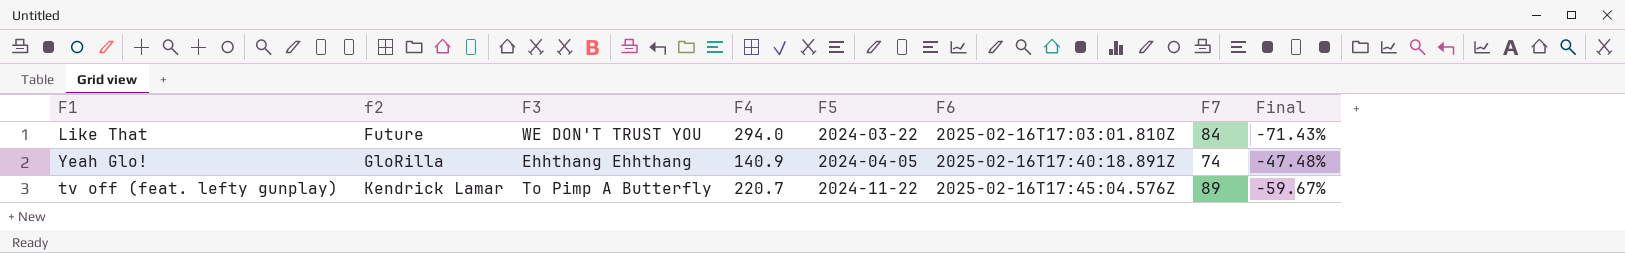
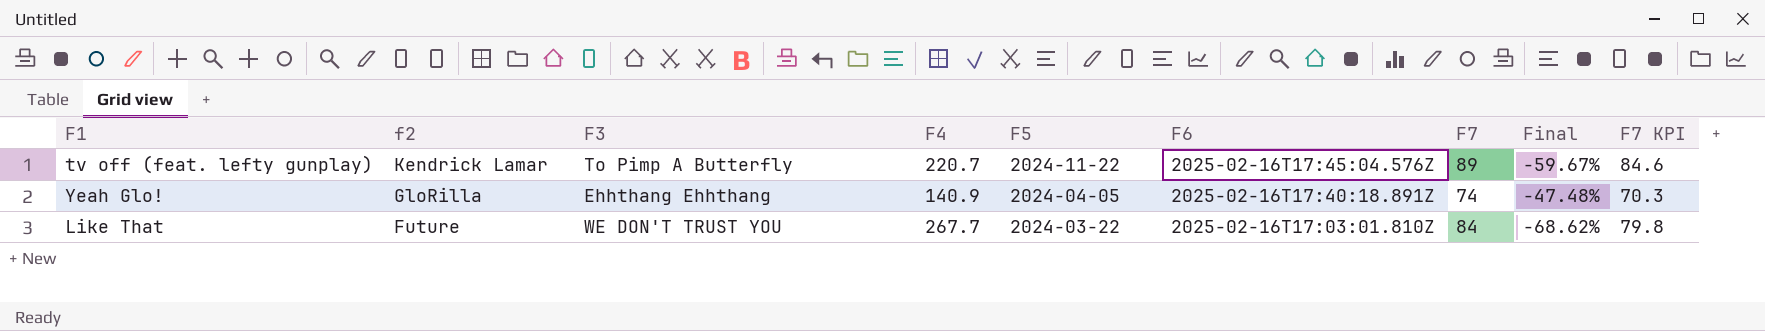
row order: f2 ascending -> f2 descending
column F7 KPI | formula: none -> [F7] * 0.95
Like That | F4: 294.0 -> 267.7
Like That | Final: -71.43% -> -68.62%

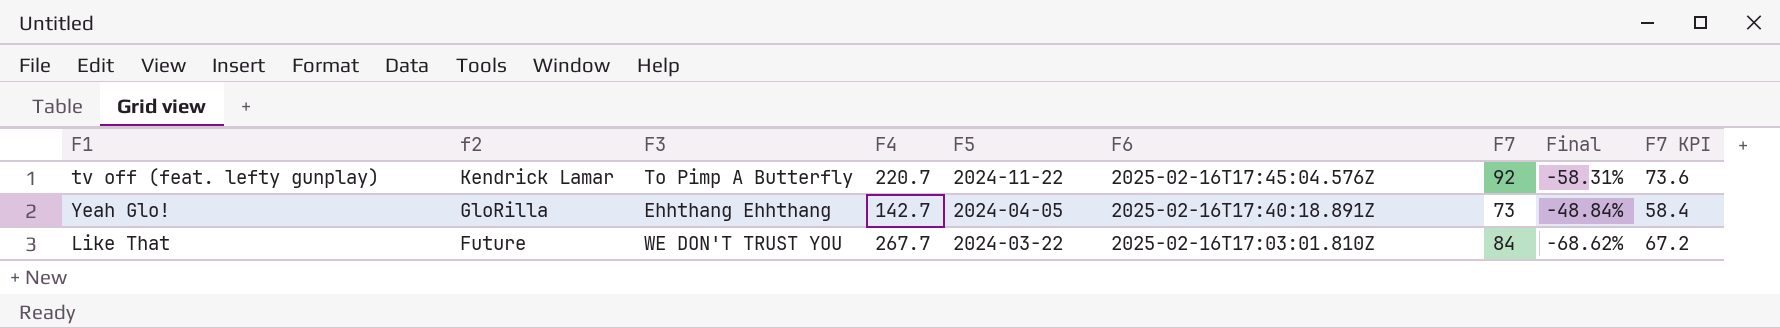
column F7 KPI | formula: [F7] * 0.95 -> [F7] * 0.8
tv off (feat. lefty gunplay) | F7: 89 -> 92
tv off (feat. lefty gunplay) | Final: -59.67% -> -58.31%
Yeah Glo! | F4: 140.9 -> 142.7
Yeah Glo! | F7: 74 -> 73
Yeah Glo! | Final: -47.48% -> -48.84%

